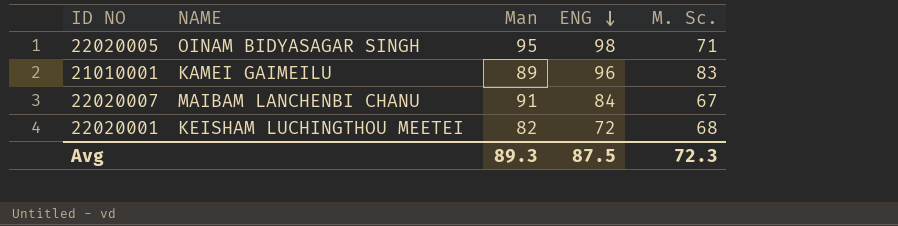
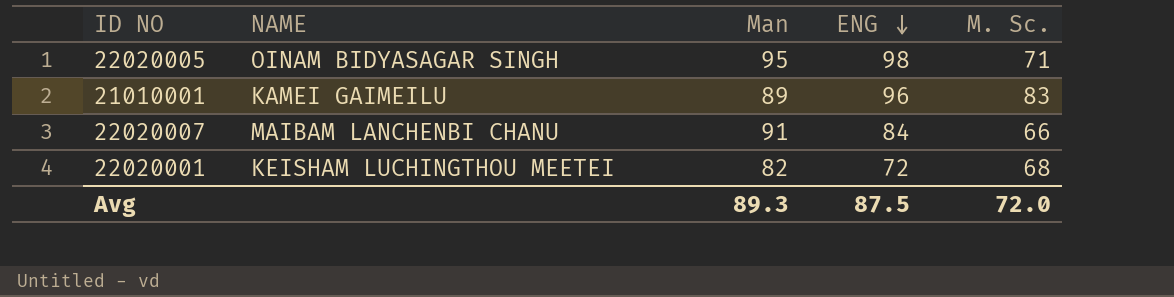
22020007 | M. Sc.: 67 -> 66
Avg | M. Sc.: 72.3 -> 72.0

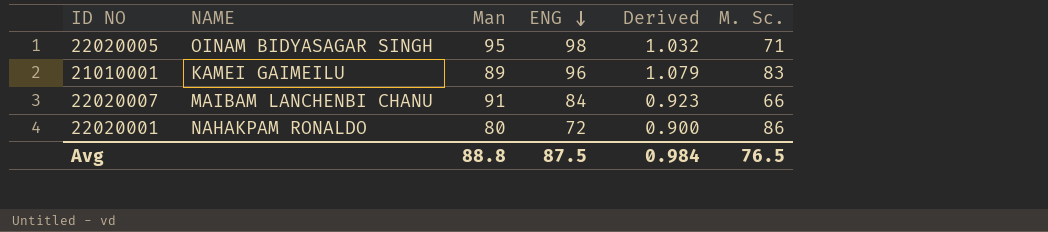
column Derived | formula: none -> [ENG] / [Man]
22020001 | NAME: KEISHAM LUCHINGTHOU MEETEI -> NAHAKPAM RONALDO
22020001 | Man: 82 -> 80
22020001 | M. Sc.: 68 -> 86
Avg | Man: 89.3 -> 88.8
Avg | M. Sc.: 72.0 -> 76.5

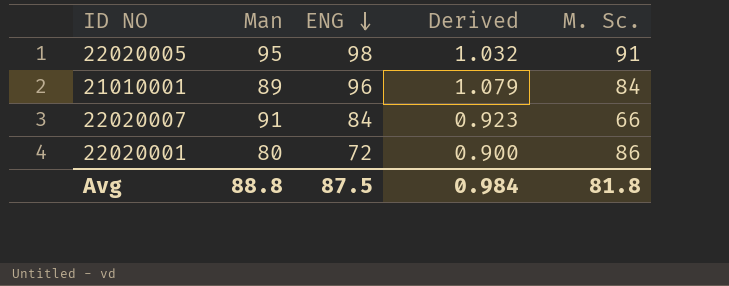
column NAME | position: 2 -> none
22020005 | M. Sc.: 71 -> 91
21010001 | M. Sc.: 83 -> 84
Avg | M. Sc.: 76.5 -> 81.8

